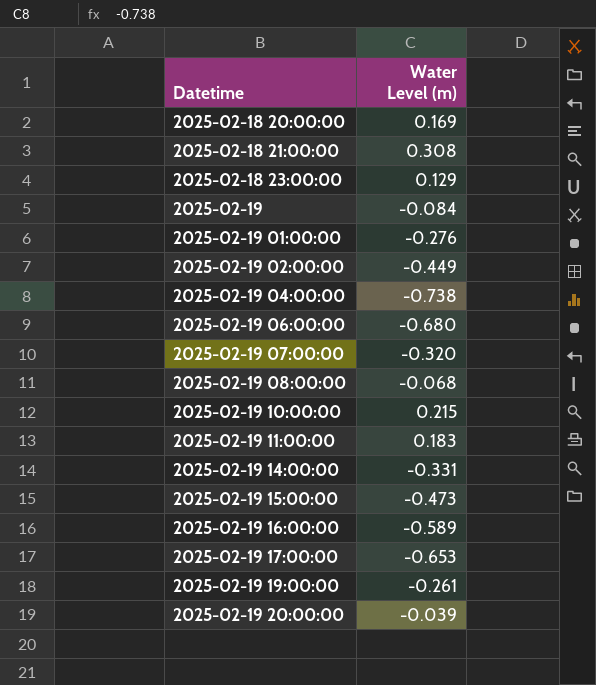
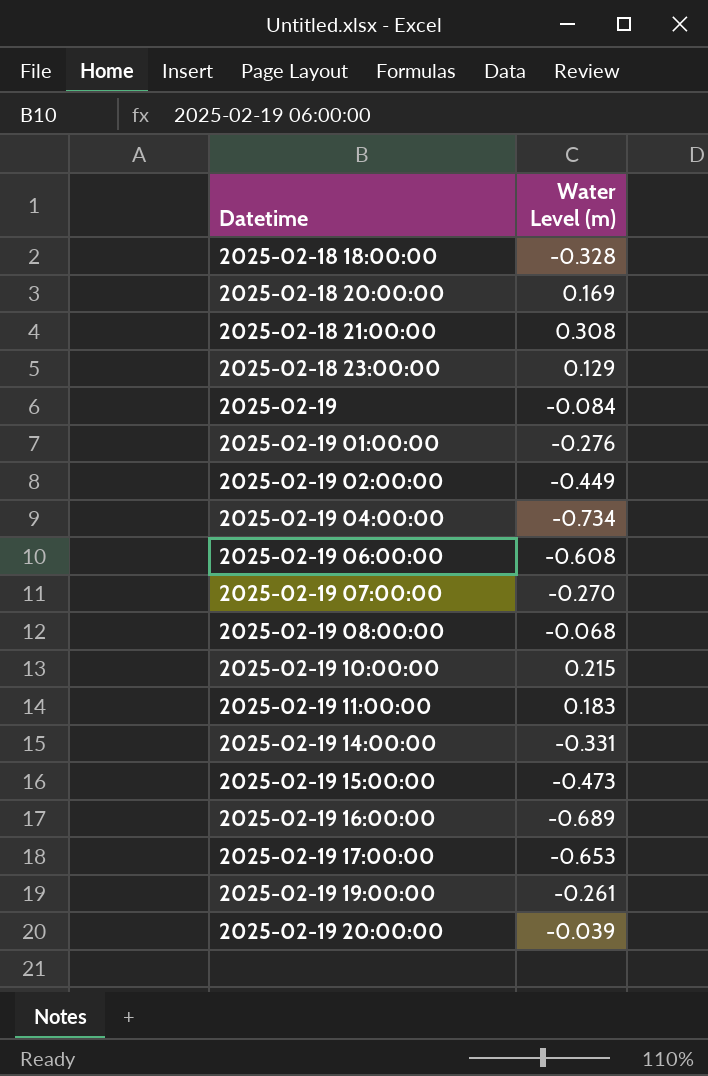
row 2025-02-18 18:00:00: none -> -0.328
2025-02-19 04:00:00 | Water Level (m): -0.738 -> -0.734
2025-02-19 06:00:00 | Water Level (m): -0.680 -> -0.608
2025-02-19 07:00:00 | Water Level (m): -0.320 -> -0.270
2025-02-19 16:00:00 | Water Level (m): -0.589 -> -0.689

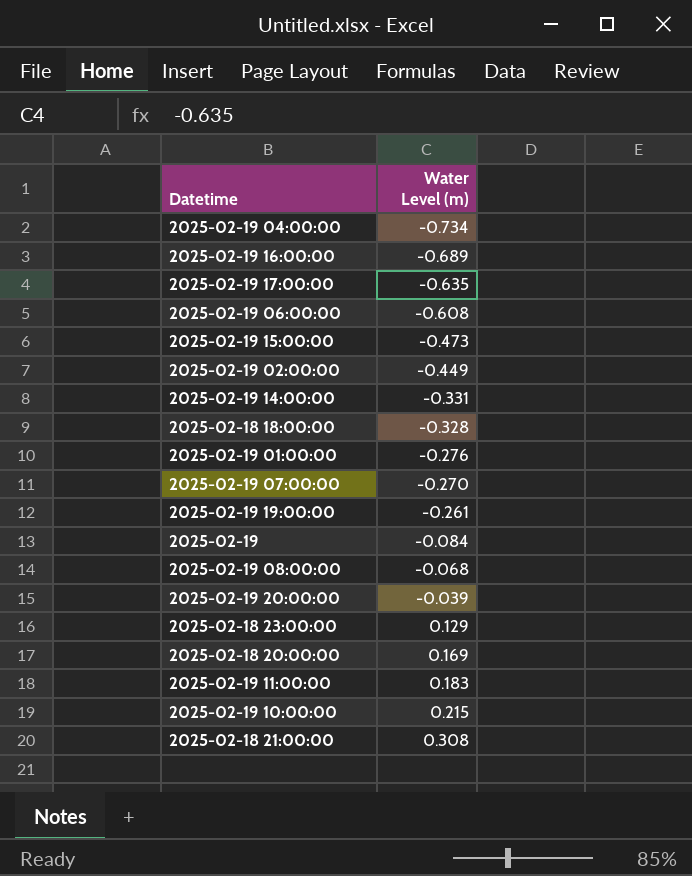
row order: Datetime ascending -> Water Level (m) ascending
2025-02-19 17:00:00 | Water Level (m): -0.653 -> -0.635

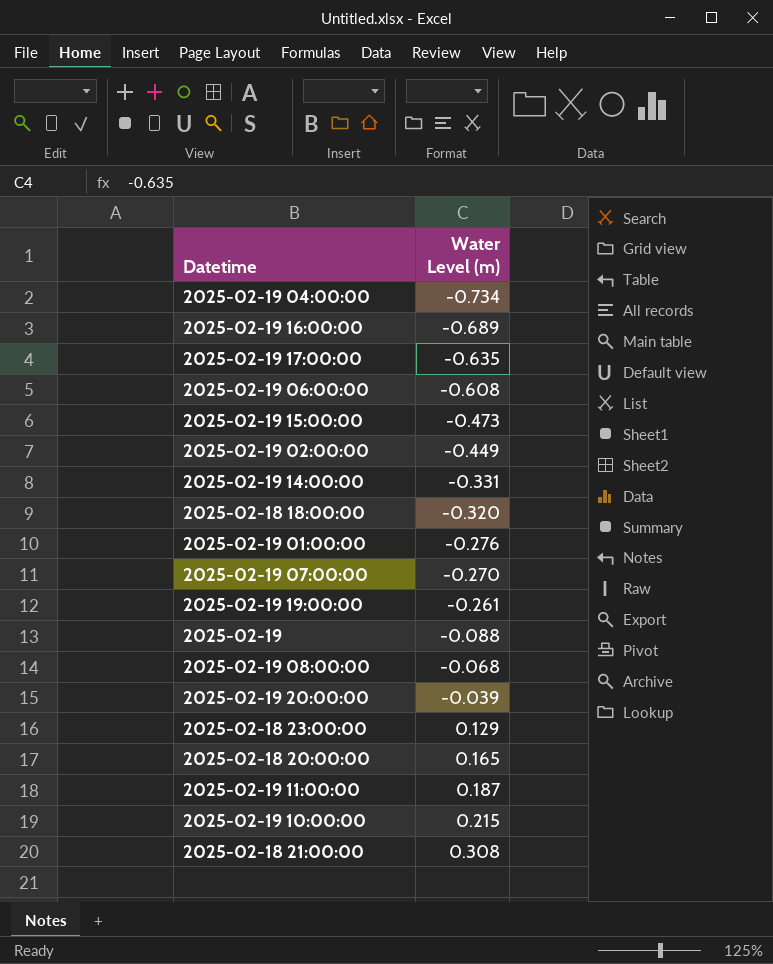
2025-02-18 18:00:00 | Water Level (m): -0.328 -> -0.320
2025-02-19 | Water Level (m): -0.084 -> -0.088
2025-02-18 20:00:00 | Water Level (m): 0.169 -> 0.165
2025-02-19 11:00:00 | Water Level (m): 0.183 -> 0.187

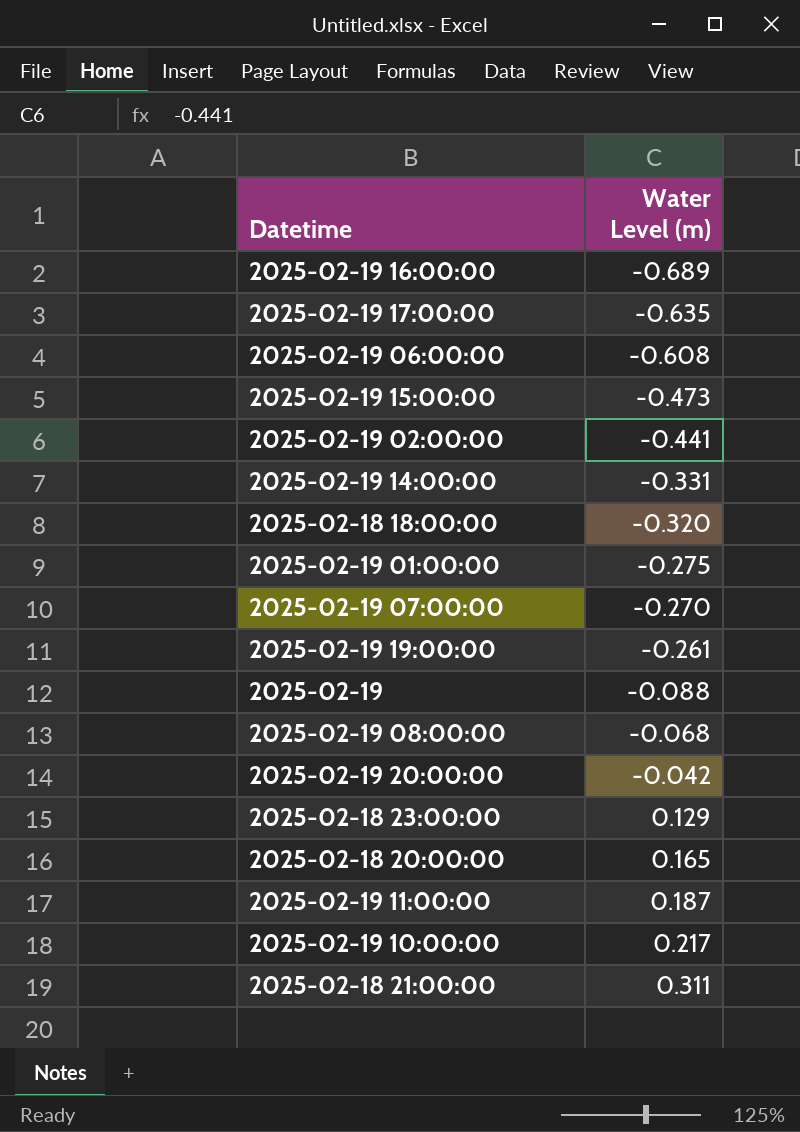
row 2025-02-19 04:00:00: -0.734 -> none
2025-02-19 02:00:00 | Water Level (m): -0.449 -> -0.441
2025-02-19 01:00:00 | Water Level (m): -0.276 -> -0.275
2025-02-19 20:00:00 | Water Level (m): -0.039 -> -0.042
2025-02-19 10:00:00 | Water Level (m): 0.215 -> 0.217
2025-02-18 21:00:00 | Water Level (m): 0.308 -> 0.311

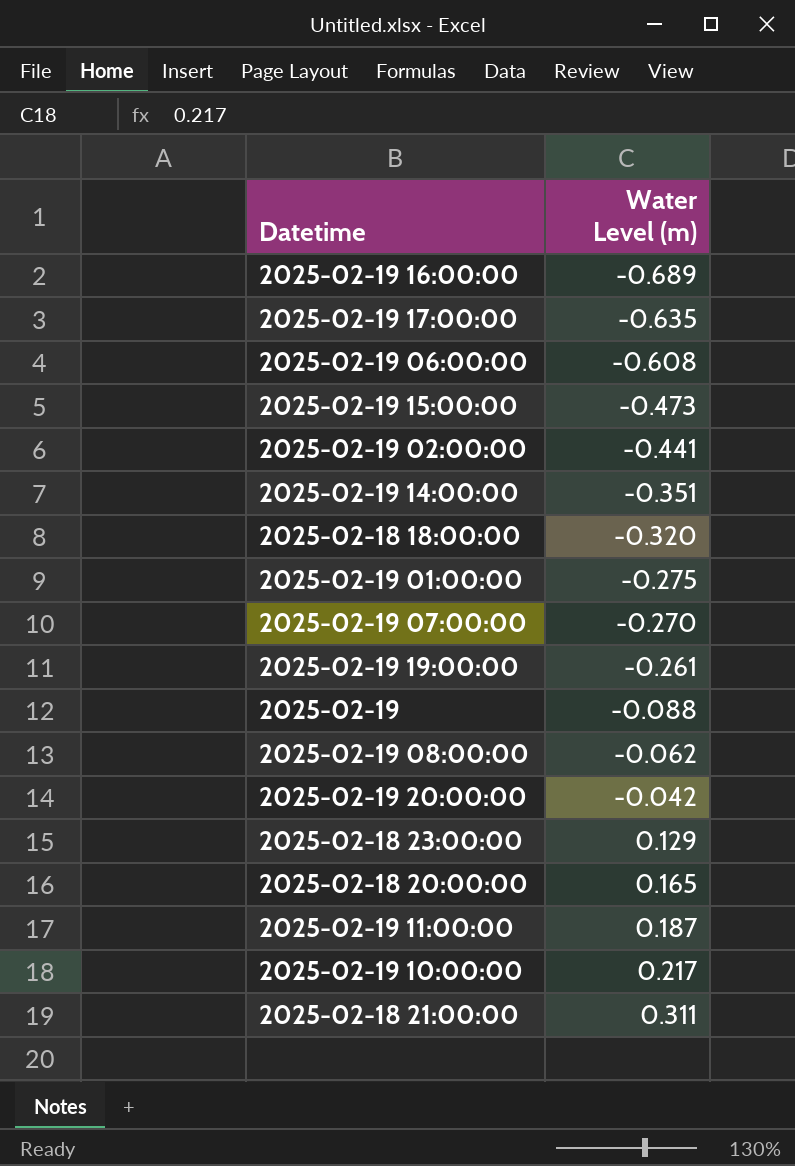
2025-02-19 14:00:00 | Water Level (m): -0.331 -> -0.351
2025-02-19 08:00:00 | Water Level (m): -0.068 -> -0.062

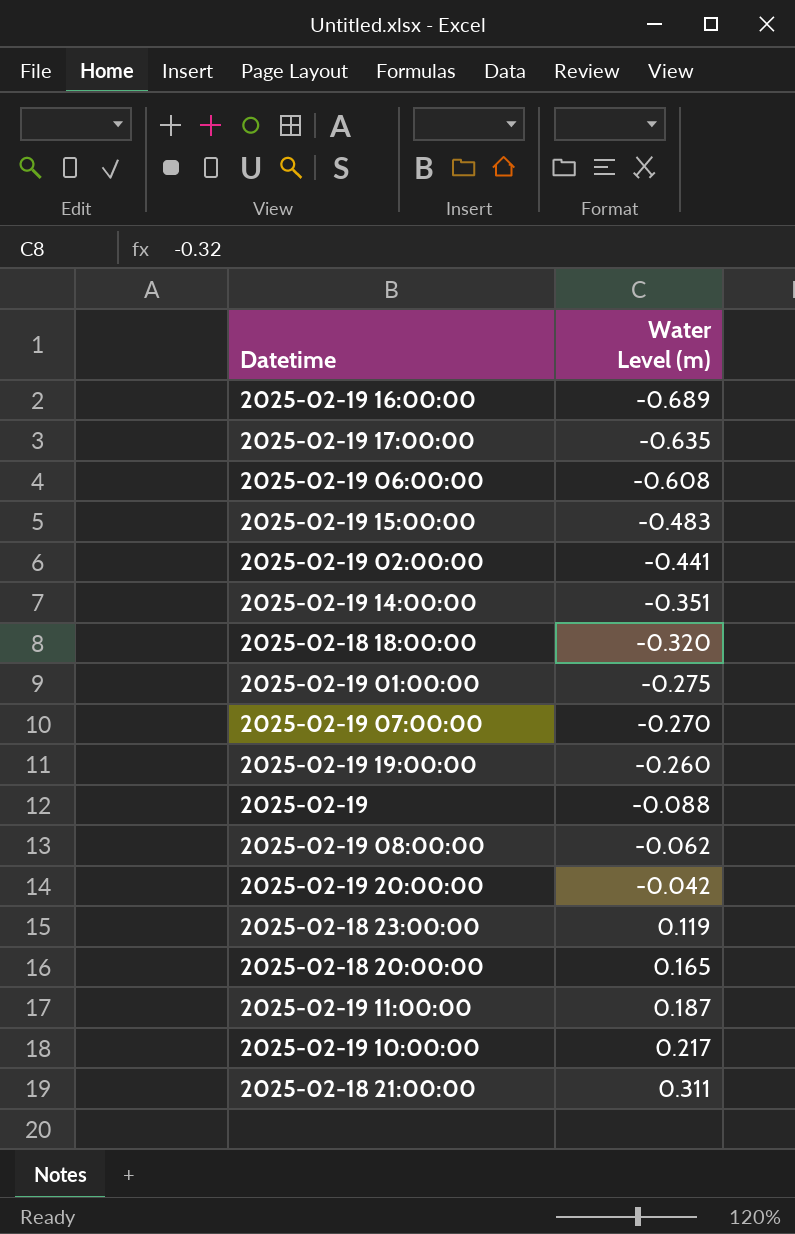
2025-02-19 15:00:00 | Water Level (m): -0.473 -> -0.483
2025-02-19 19:00:00 | Water Level (m): -0.261 -> -0.260
2025-02-18 23:00:00 | Water Level (m): 0.129 -> 0.119

